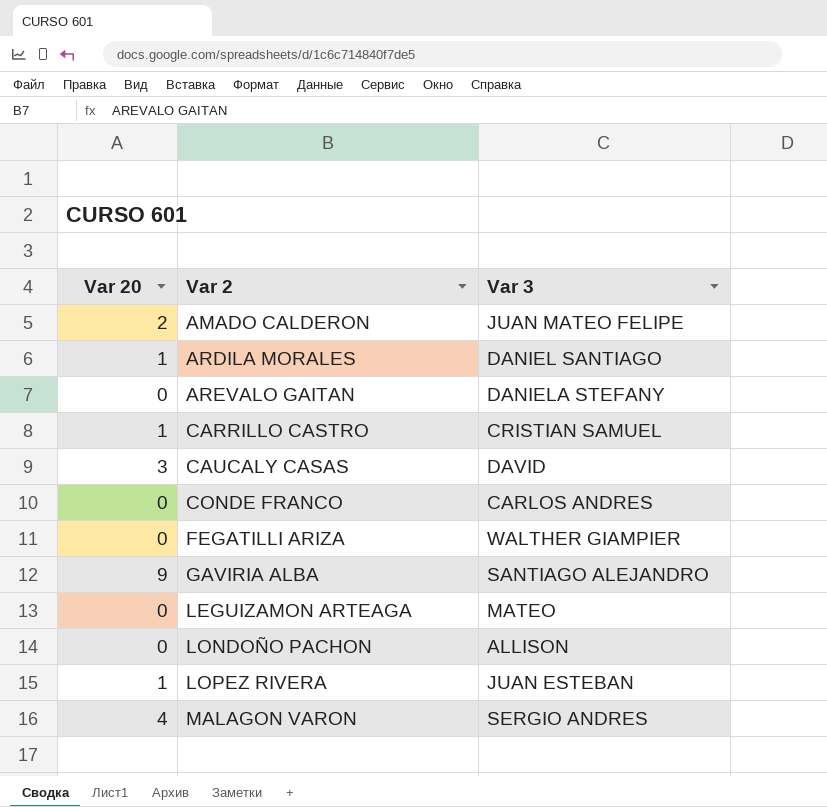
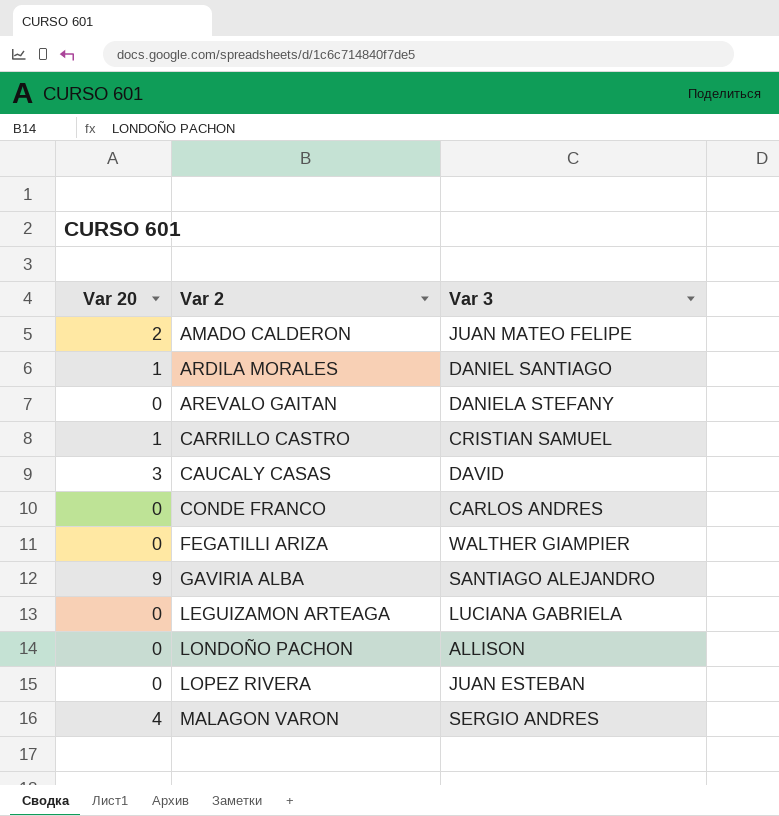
LEGUIZAMON ARTEAGA | Var 3: MATEO -> LUCIANA GABRIELA
LOPEZ RIVERA | Var 20: 1 -> 0

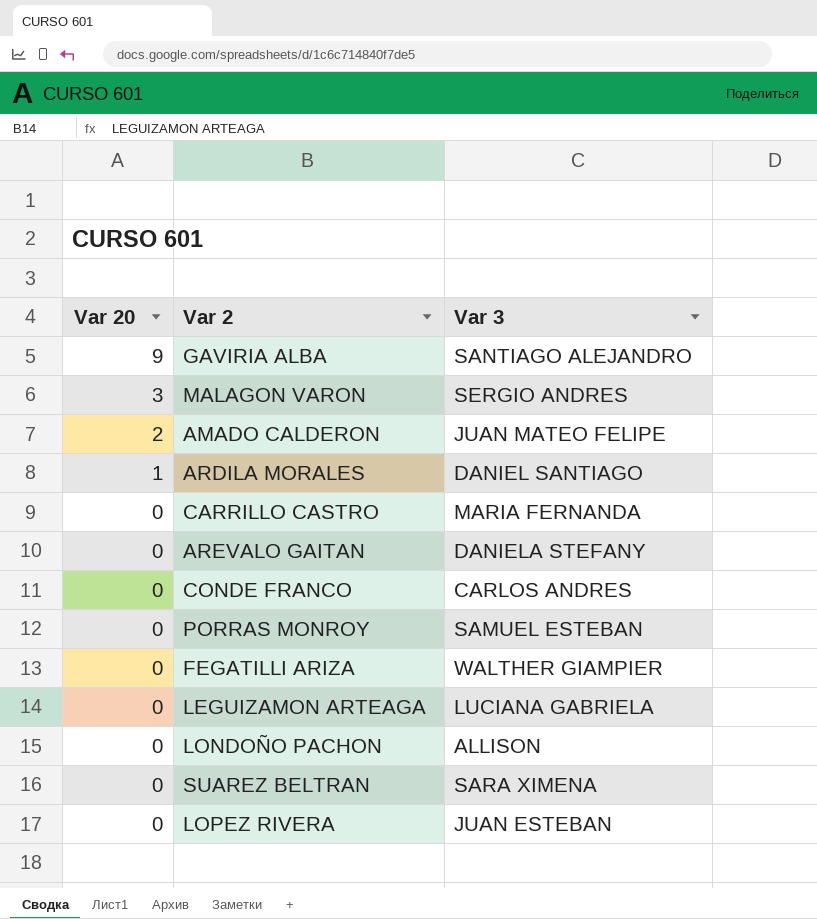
row order: Var 2 ascending -> Var 20 descending
row CAUCALY CASAS: 3 | DAVID -> none
MALAGON VARON | Var 20: 4 -> 3
CARRILLO CASTRO | Var 20: 1 -> 0
CARRILLO CASTRO | Var 3: CRISTIAN SAMUEL -> MARIA FERNANDA
row PORRAS MONROY: none -> 0 | SAMUEL ESTEBAN
row SUAREZ BELTRAN: none -> 0 | SARA XIMENA

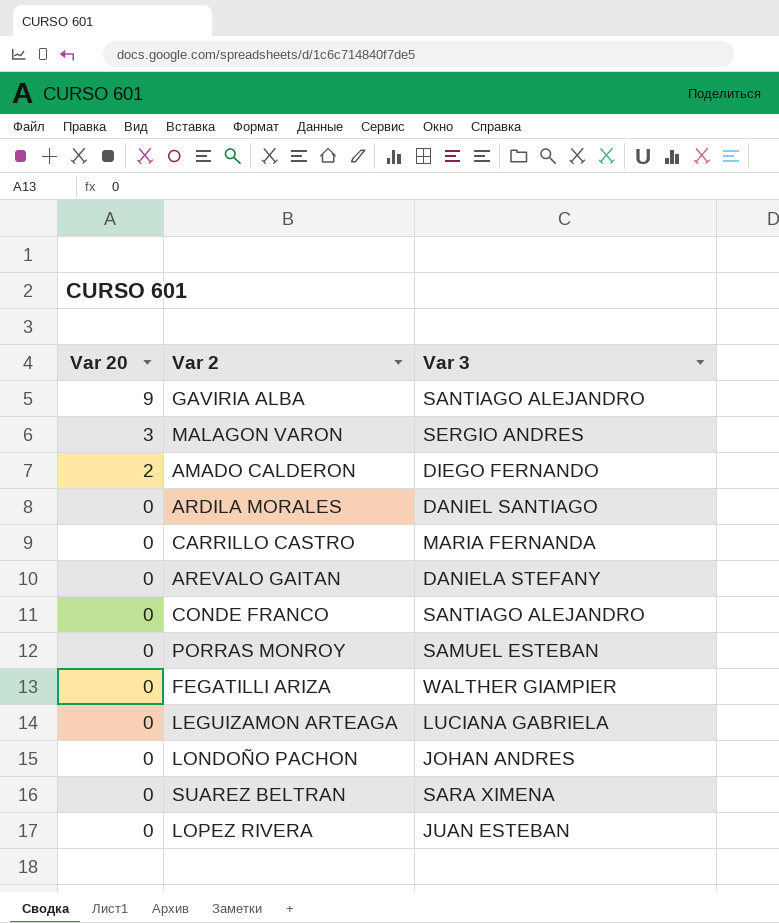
AMADO CALDERON | Var 3: JUAN MATEO FELIPE -> DIEGO FERNANDO
ARDILA MORALES | Var 20: 1 -> 0
CONDE FRANCO | Var 3: CARLOS ANDRES -> SANTIAGO ALEJANDRO
LONDOÑO PACHON | Var 3: ALLISON -> JOHAN ANDRES

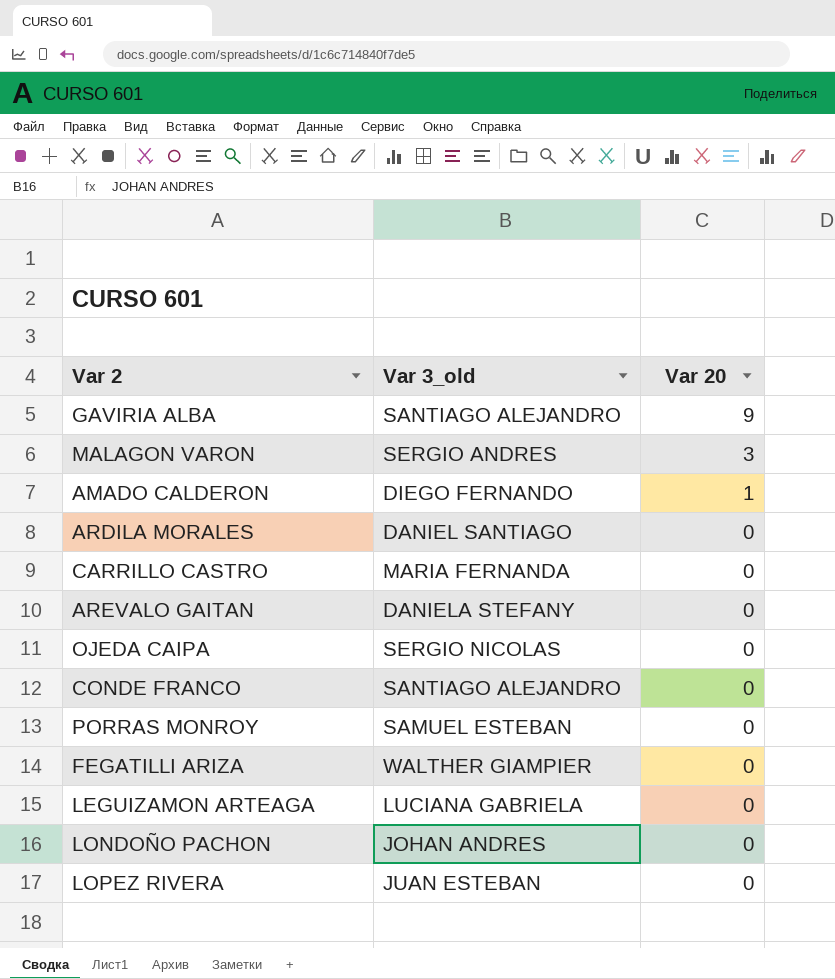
column name: Var 3 -> Var 3_old
column Var 20 | position: 1 -> 3
row SUAREZ BELTRAN: 0 | SARA XIMENA -> none
AMADO CALDERON | Var 20: 2 -> 1
row OJEDA CAIPA: none -> SERGIO NICOLAS | 0

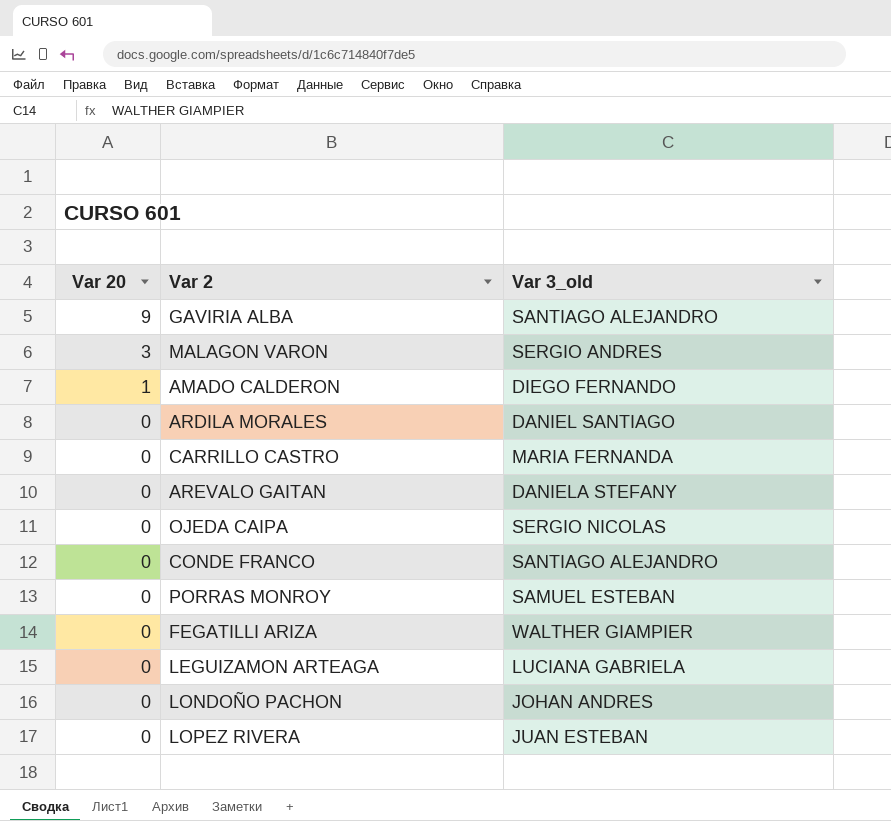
column Var 20 | position: 3 -> 1

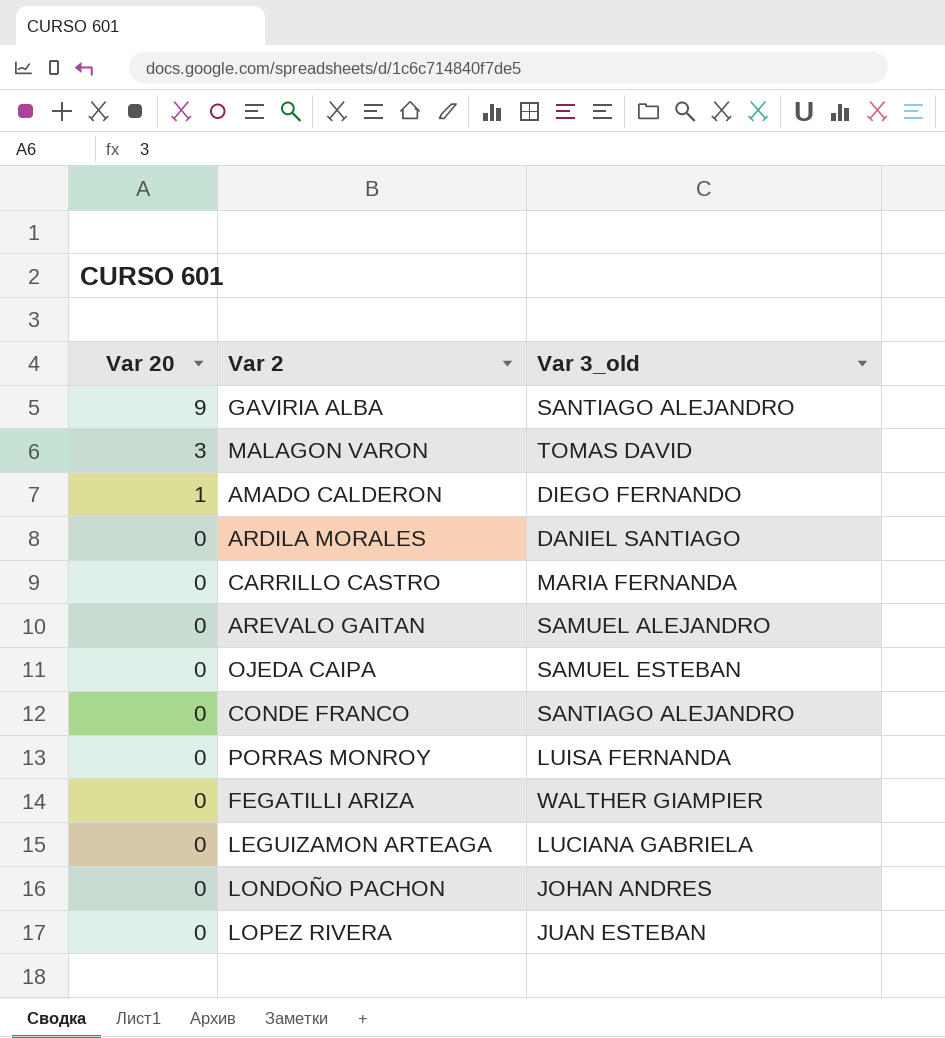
MALAGON VARON | Var 3_old: SERGIO ANDRES -> TOMAS DAVID
AREVALO GAITAN | Var 3_old: DANIELA STEFANY -> SAMUEL ALEJANDRO
OJEDA CAIPA | Var 3_old: SERGIO NICOLAS -> SAMUEL ESTEBAN
PORRAS MONROY | Var 3_old: SAMUEL ESTEBAN -> LUISA FERNANDA

